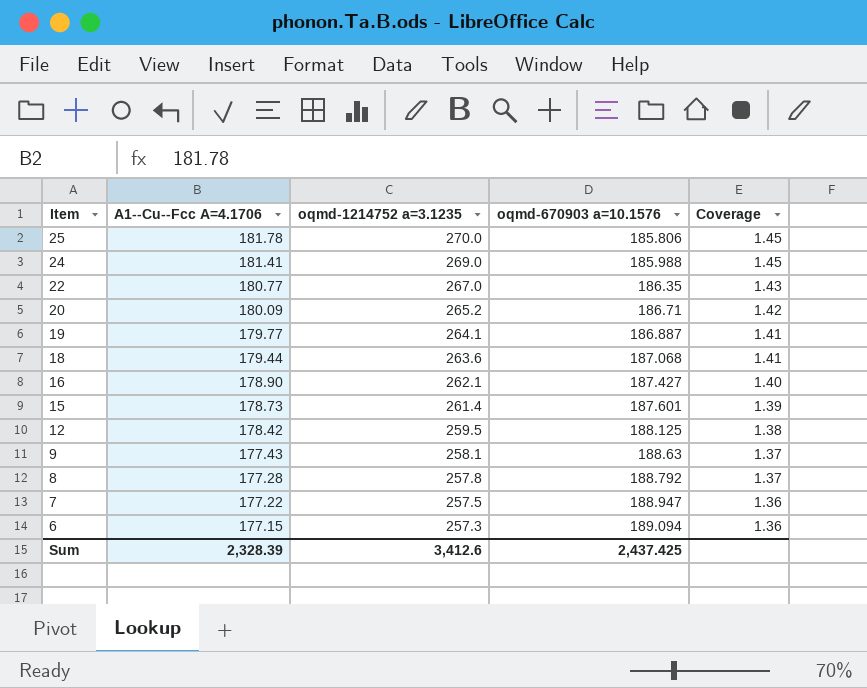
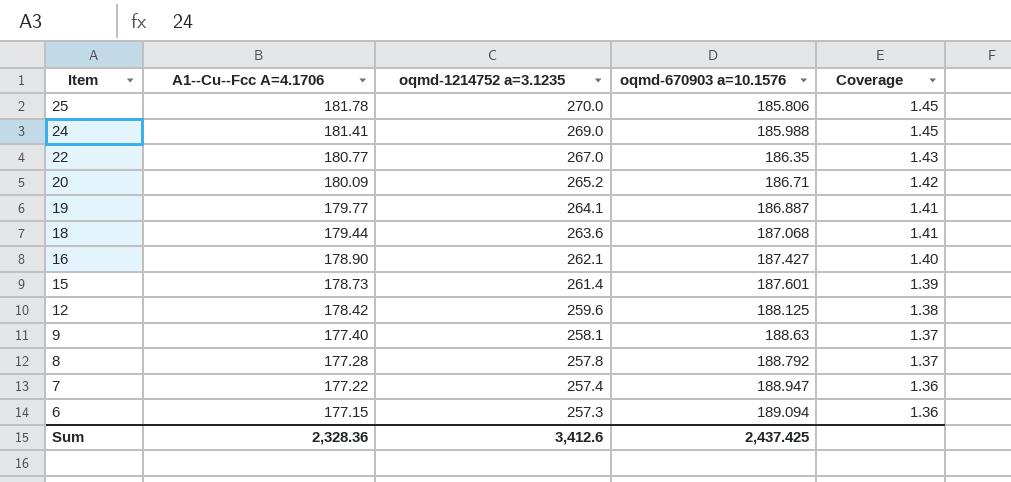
12 | oqmd-1214752 a=3.1235: 259.5 -> 259.6
9 | A1--Cu--Fcc A=4.1706: 177.43 -> 177.40
7 | oqmd-1214752 a=3.1235: 257.5 -> 257.4
Sum | A1--Cu--Fcc A=4.1706: 2,328.39 -> 2,328.36

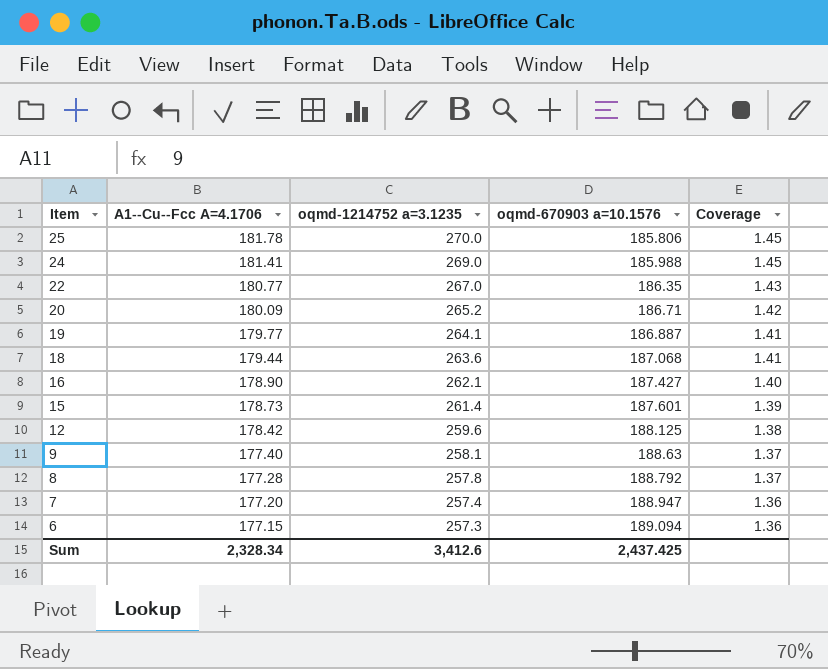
7 | A1--Cu--Fcc A=4.1706: 177.22 -> 177.20
Sum | A1--Cu--Fcc A=4.1706: 2,328.36 -> 2,328.34

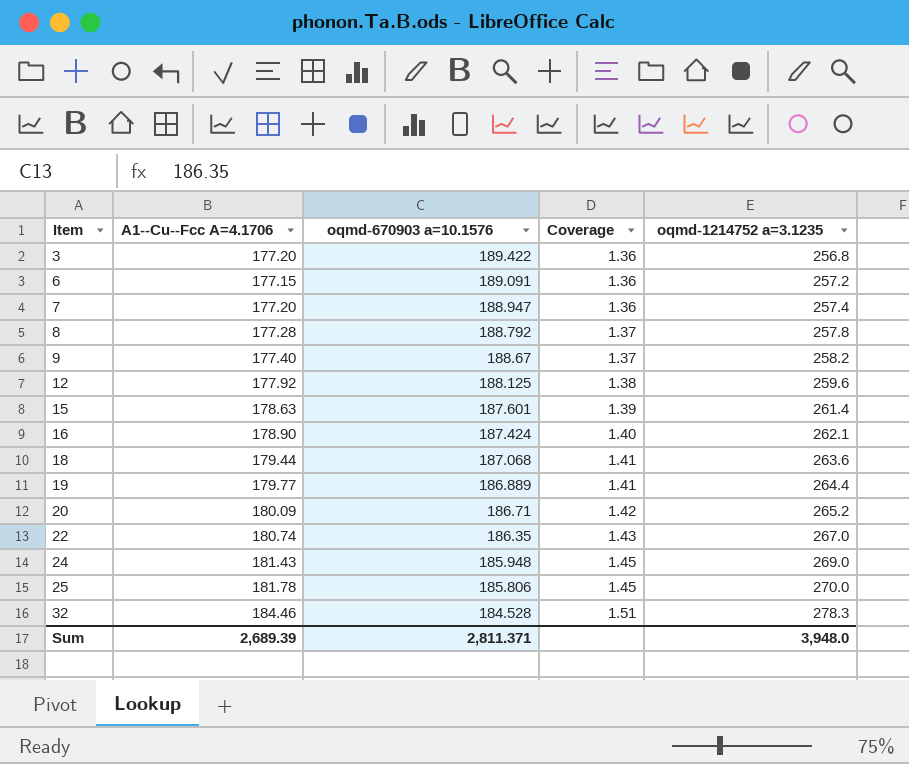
row order: Item descending -> Item ascending
column oqmd-1214752 a=3.1235 | position: 3 -> 5
row 3: none -> 177.20 | 189.422 | 1.36 | 256.8
6 | oqmd-670903 a=10.1576: 189.094 -> 189.091
6 | oqmd-1214752 a=3.1235: 257.3 -> 257.2
9 | oqmd-670903 a=10.1576: 188.63 -> 188.67
9 | oqmd-1214752 a=3.1235: 258.1 -> 258.2
12 | A1--Cu--Fcc A=4.1706: 178.42 -> 177.92
15 | A1--Cu--Fcc A=4.1706: 178.73 -> 178.63
16 | oqmd-670903 a=10.1576: 187.427 -> 187.424
19 | oqmd-670903 a=10.1576: 186.887 -> 186.889
19 | oqmd-1214752 a=3.1235: 264.1 -> 264.4
22 | A1--Cu--Fcc A=4.1706: 180.77 -> 180.74
24 | A1--Cu--Fcc A=4.1706: 181.41 -> 181.43
24 | oqmd-670903 a=10.1576: 185.988 -> 185.948
row 32: none -> 184.46 | 184.528 | 1.51 | 278.3
Sum | A1--Cu--Fcc A=4.1706: 2,328.34 -> 2,689.39
Sum | oqmd-670903 a=10.1576: 2,437.425 -> 2,811.371
Sum | oqmd-1214752 a=3.1235: 3,412.6 -> 3,948.0

